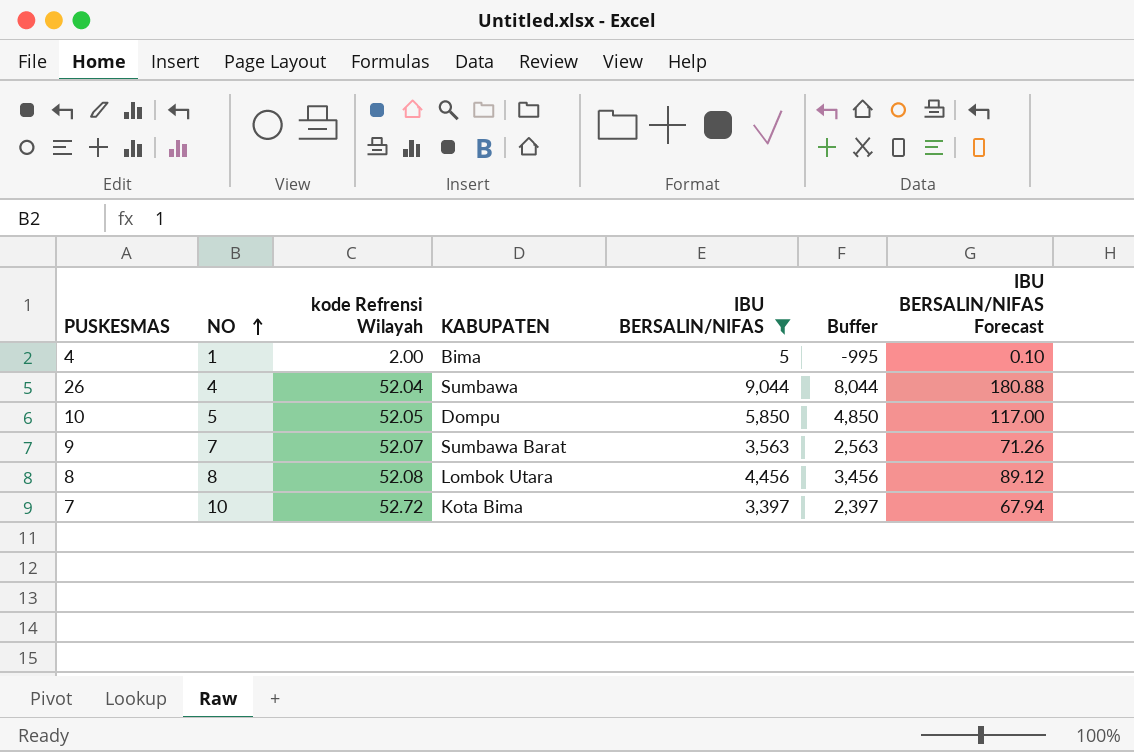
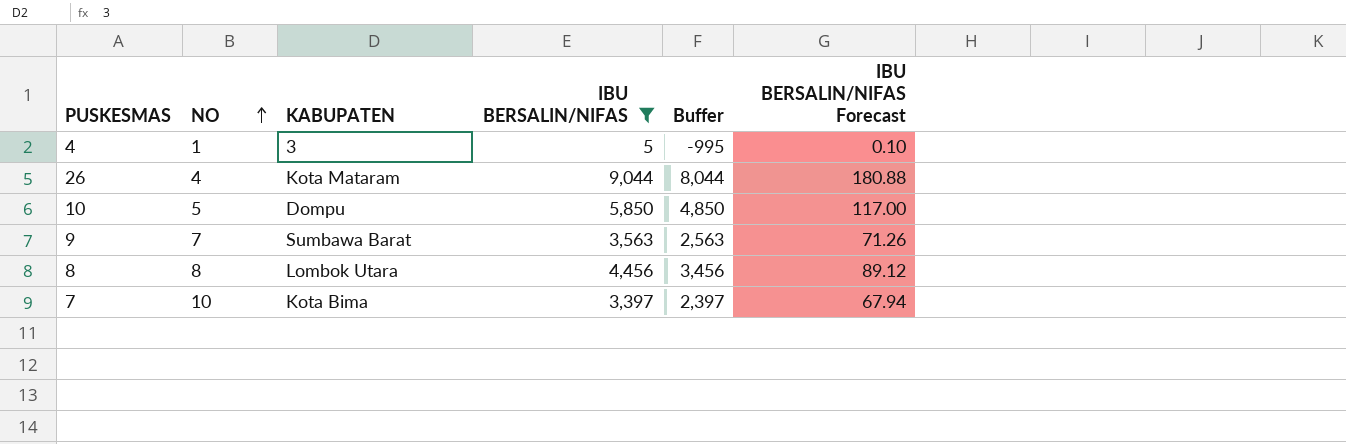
column kode Refrensi Wilayah | position: 3 -> none
4 | KABUPATEN: Bima -> 3
26 | KABUPATEN: Sumbawa -> Kota Mataram

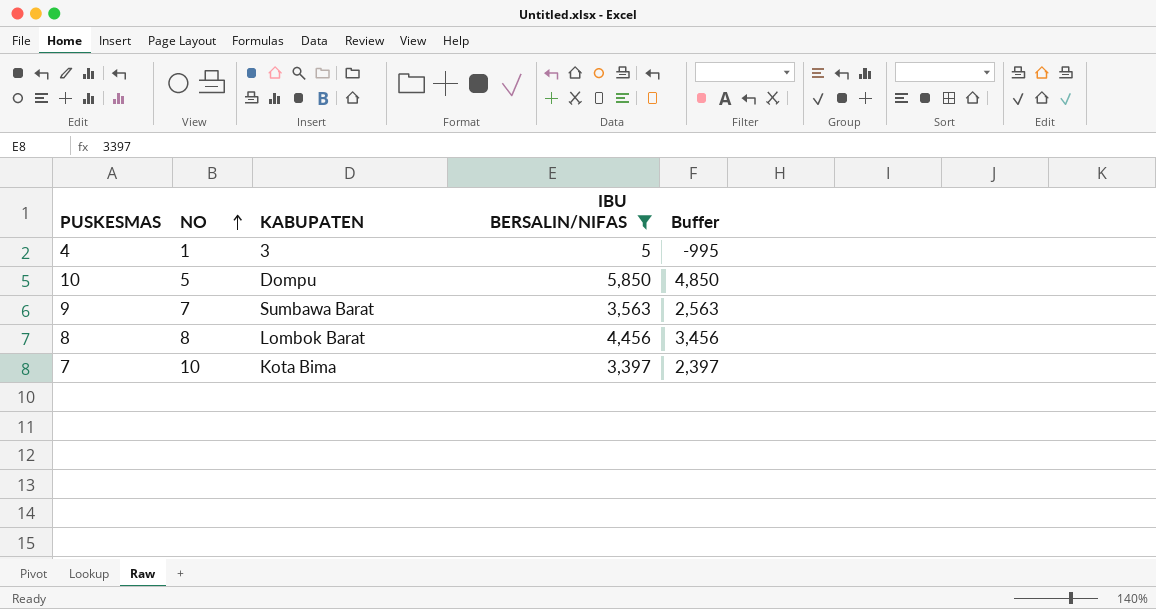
column IBU BERSALIN/NIFAS Forecast | formula: [IBU BERSALIN/NIFAS] * 0.02 -> none
row 26: 4 | Kota Mataram | 9,044 | 8,044 | 180.88 -> none
8 | KABUPATEN: Lombok Utara -> Lombok Barat

